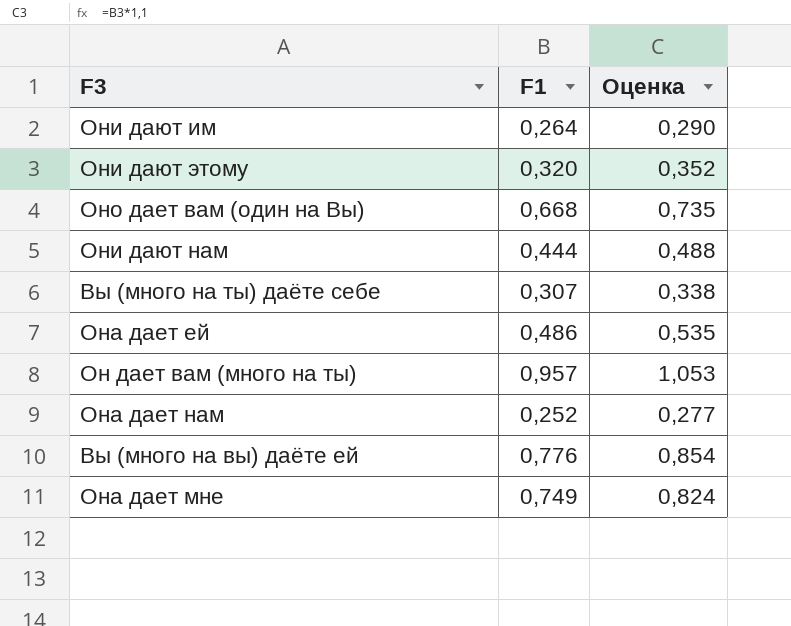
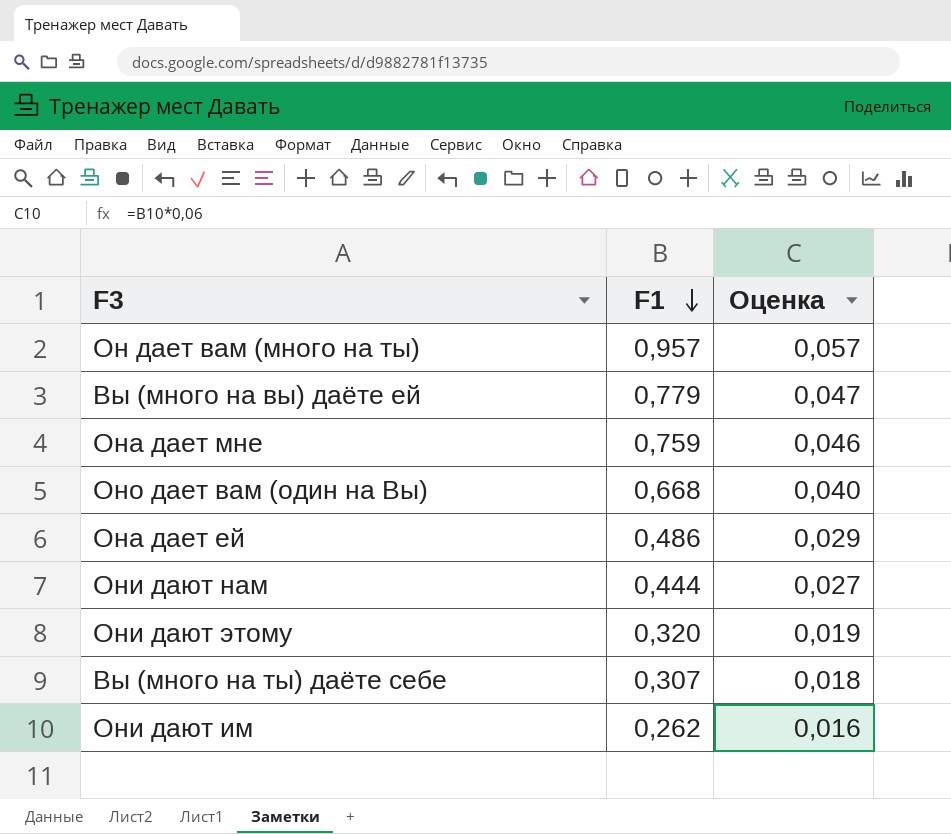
row order: none -> F1 descending
column Оценка | formula: [F1] * 1,1 -> [F1] * 0,06
row Она дает нам: 0,252 | 0,277 -> none
Вы (много на вы) даёте ей | F1: 0,776 -> 0,779
Она дает мне | F1: 0,749 -> 0,759
Они дают им | F1: 0,264 -> 0,262

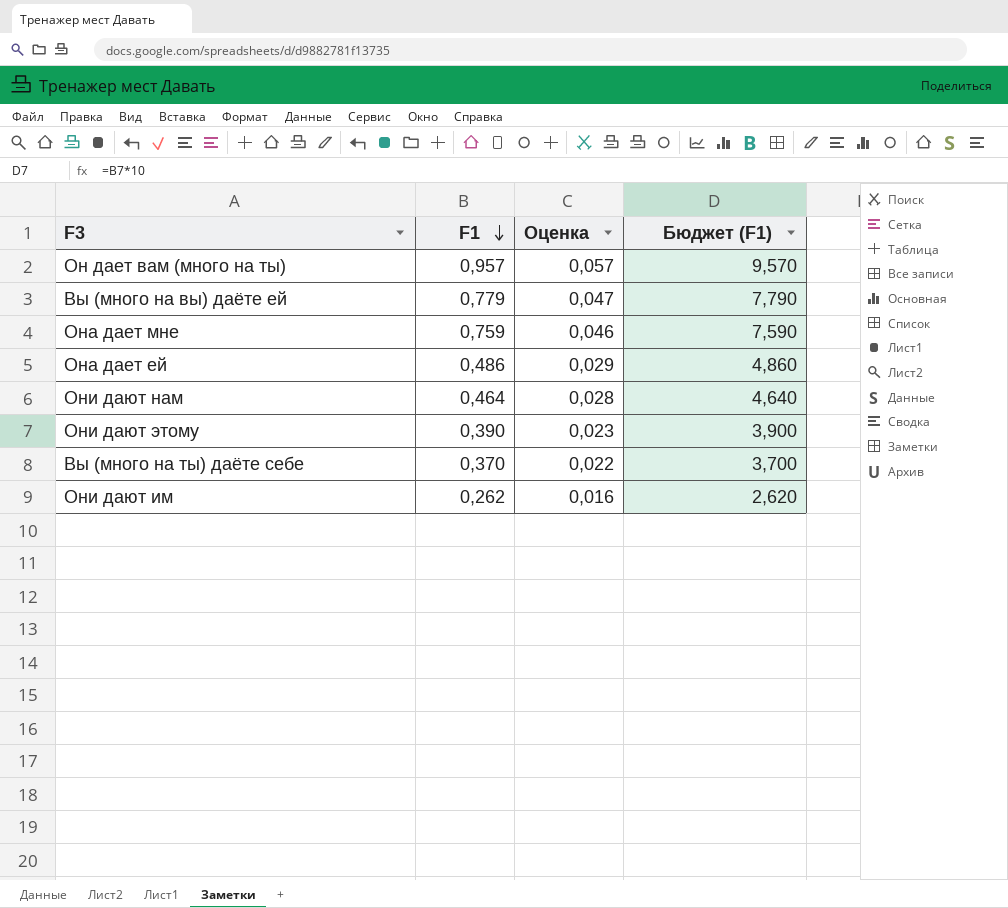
column Бюджет (F1) | formula: none -> [F1] * 10
row Оно дает вам (один на Вы): 0,668 | 0,040 -> none
Они дают нам | F1: 0,444 -> 0,464
Они дают нам | Оценка: 0,027 -> 0,028
Они дают этому | F1: 0,320 -> 0,390
Они дают этому | Оценка: 0,019 -> 0,023
Вы (много на ты) даёте себе | F1: 0,307 -> 0,370
Вы (много на ты) даёте себе | Оценка: 0,018 -> 0,022

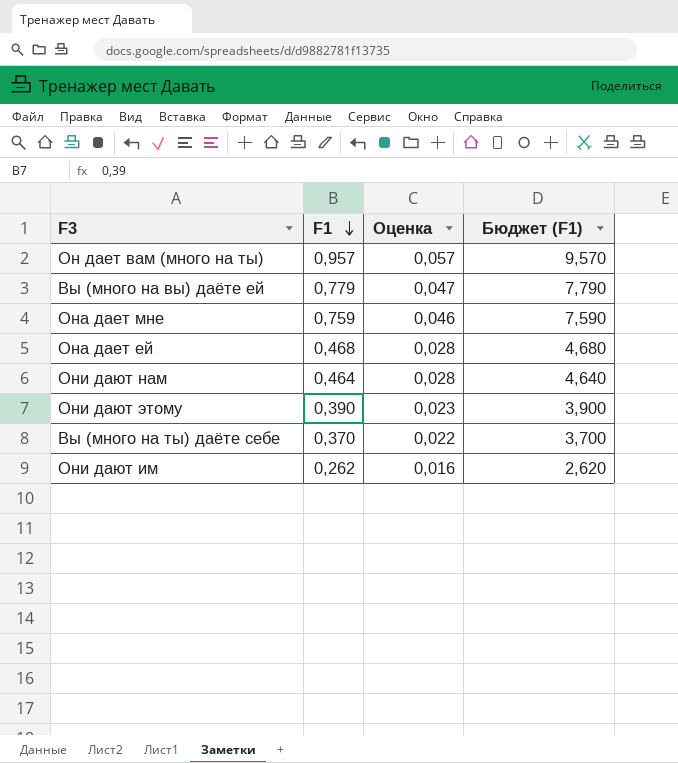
Она дает ей | F1: 0,486 -> 0,468
Она дает ей | Оценка: 0,029 -> 0,028
Она дает ей | Бюджет (F1): 4,860 -> 4,680

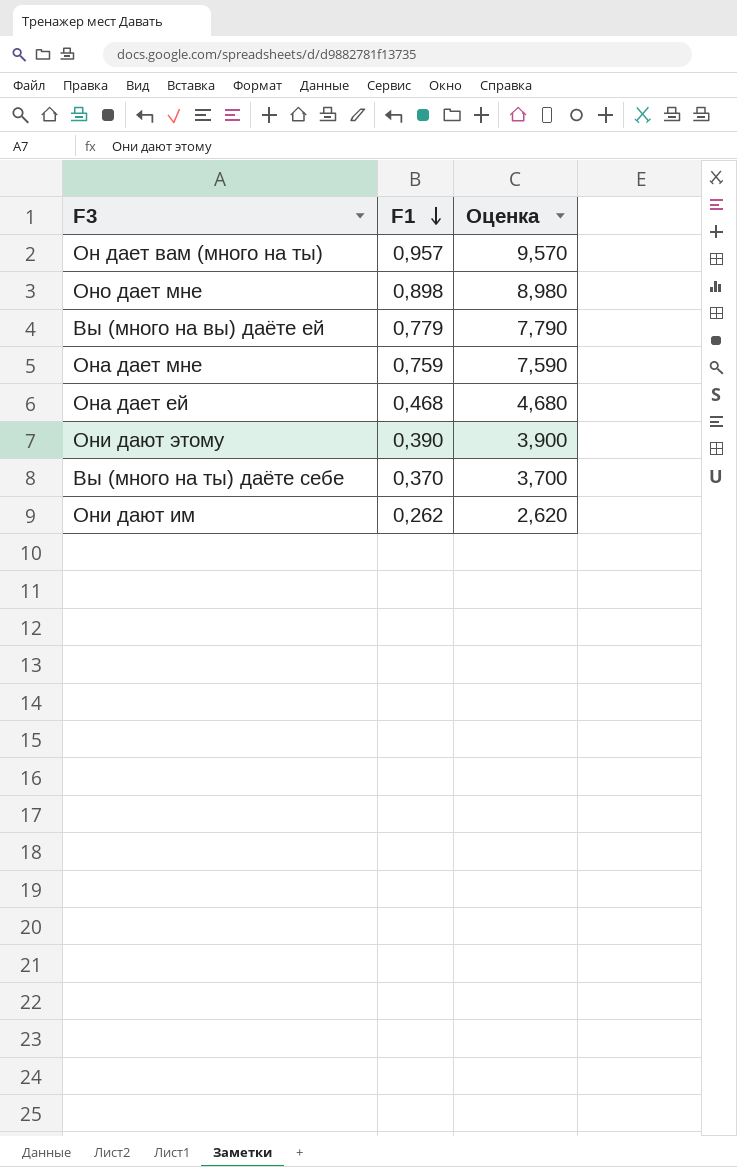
column Бюджет (F1) | formula: [F1] * 10 -> none
column Оценка | formula: [F1] * 0,06 -> [F1] * 10
row Они дают нам: 0,464 | 0,028 | 4,640 -> none
row Оно дает мне: none -> 0,898 | 8,980

